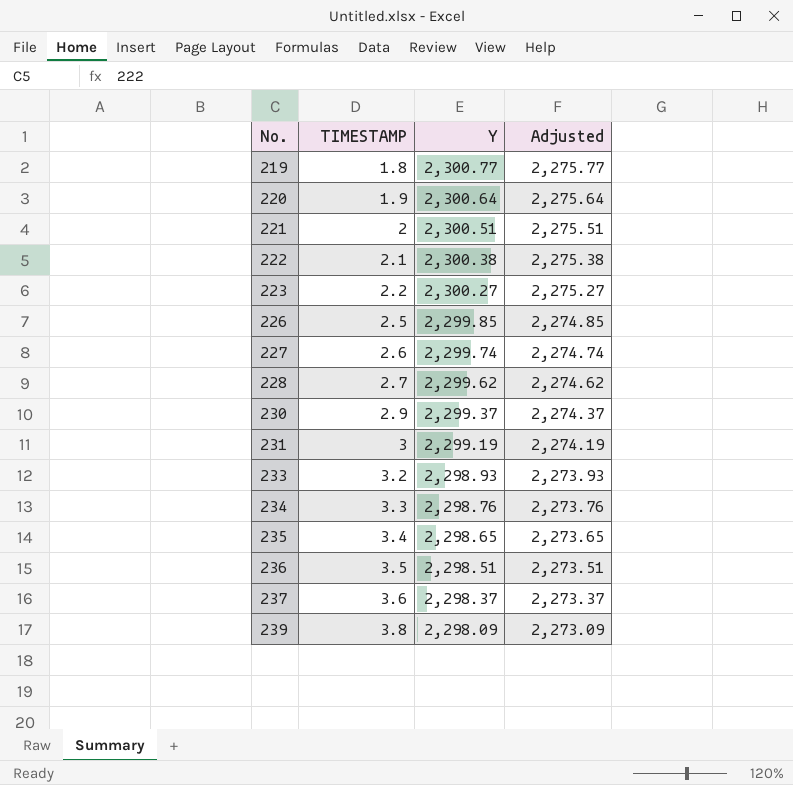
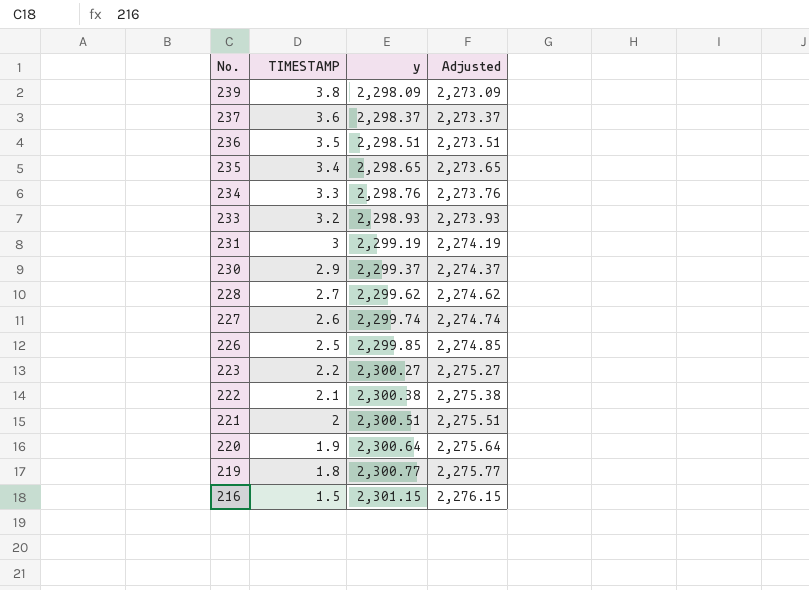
row order: No. ascending -> No. descending
column name: Y -> y
row 216: none -> 1.5 | 2,301.15 | 2,276.15

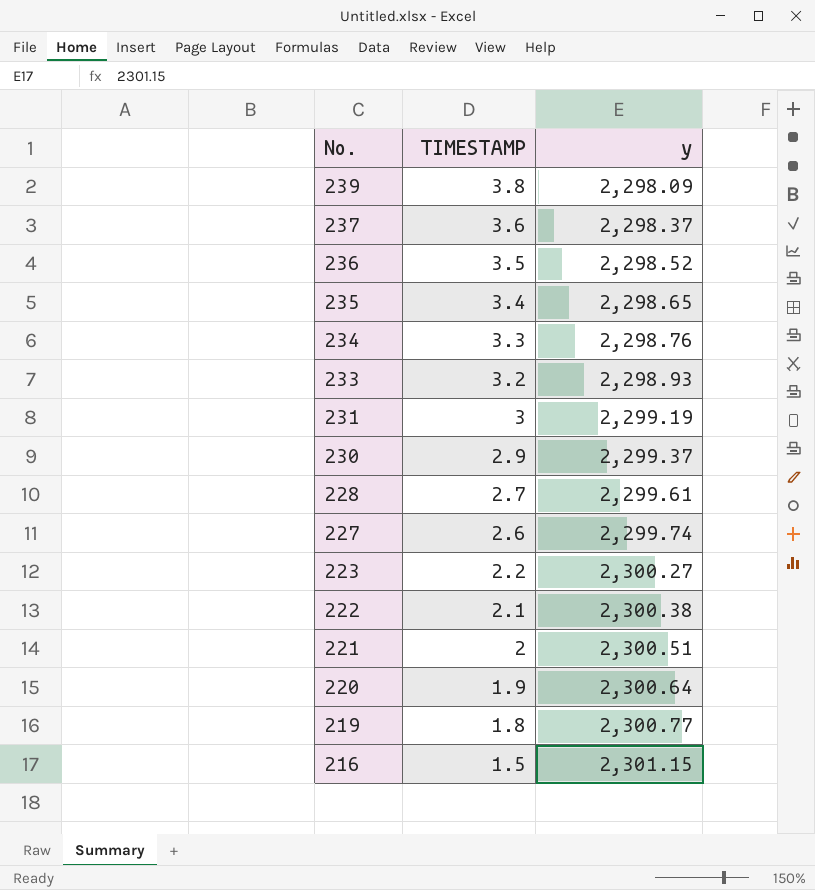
column Adjusted | formula: [y] - 25 -> none
row 226: 2.5 | 2,299.85 | 2,274.85 -> none
236 | y: 2,298.51 -> 2,298.52
228 | y: 2,299.62 -> 2,299.61

